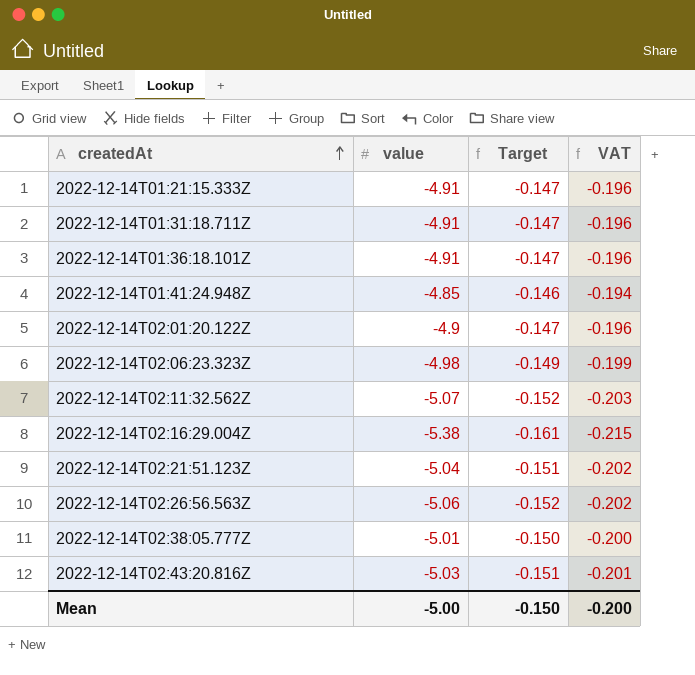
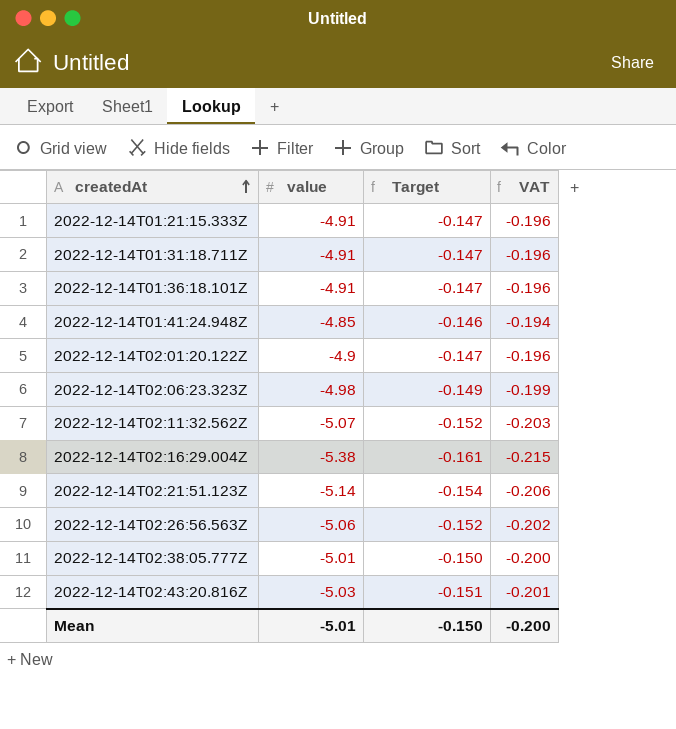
2022-12-14T02:21:51.123Z | value: -5.04 -> -5.14
2022-12-14T02:21:51.123Z | Target: -0.151 -> -0.154
2022-12-14T02:21:51.123Z | VAT: -0.202 -> -0.206
Mean | value: -5.00 -> -5.01

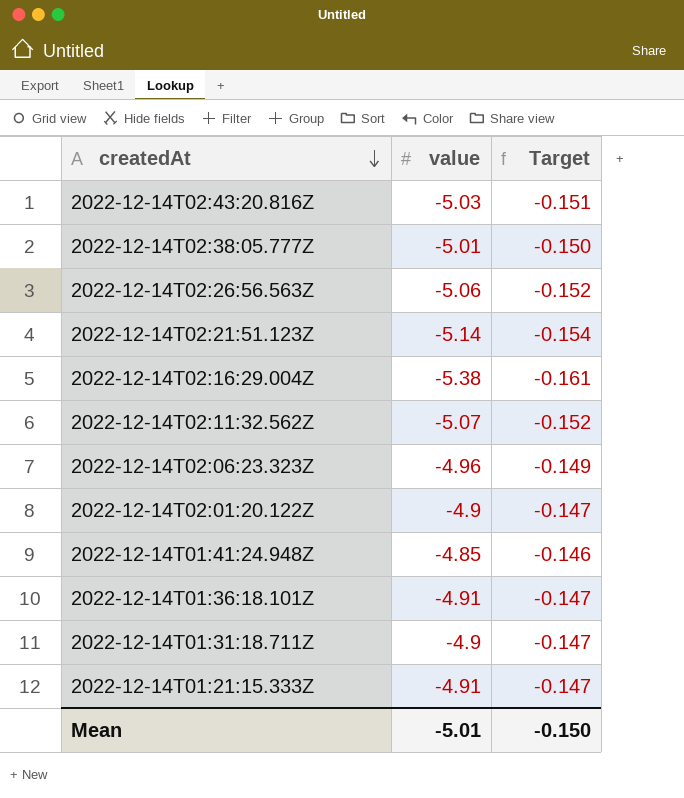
row order: createdAt ascending -> createdAt descending
column VAT | formula: [value] * 0.04 -> none
2022-12-14T02:06:23.323Z | value: -4.98 -> -4.96
2022-12-14T01:31:18.711Z | value: -4.91 -> -4.9

